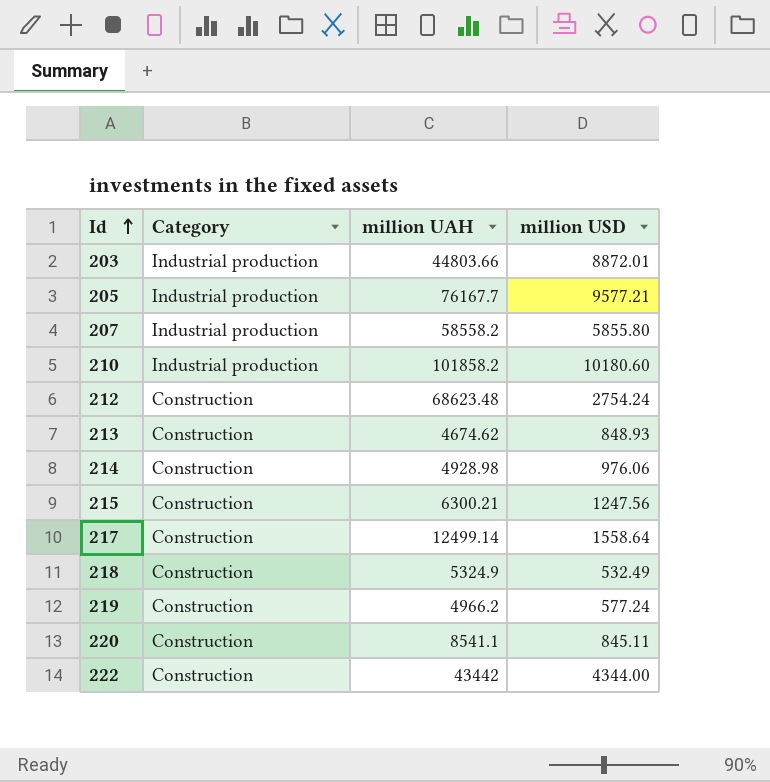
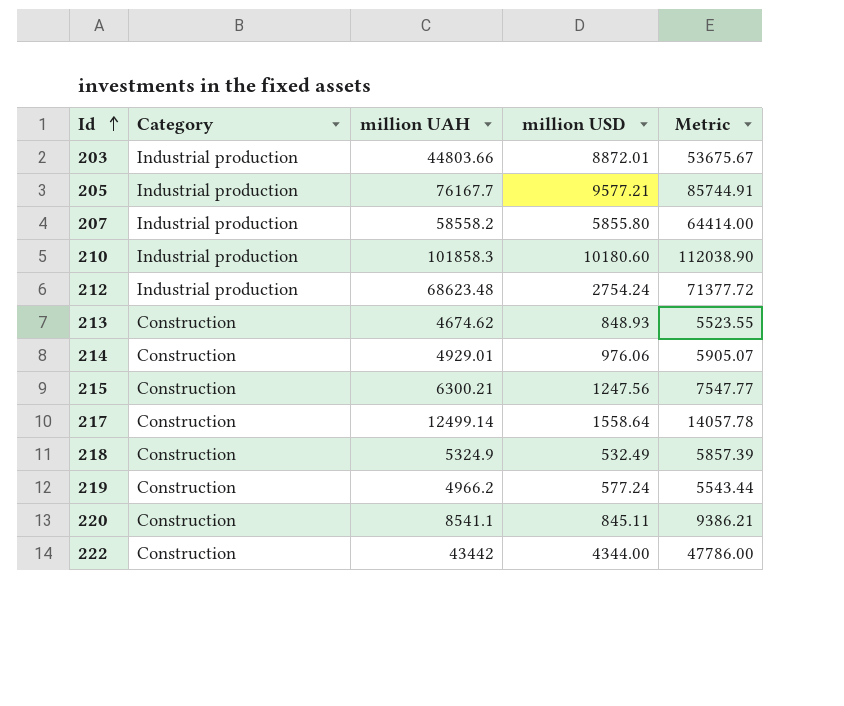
column Metric | formula: none -> [million UAH] + [million USD]
210 | million UAH: 101858.2 -> 101858.3
212 | Category: Construction -> Industrial production
214 | million UAH: 4928.98 -> 4929.01

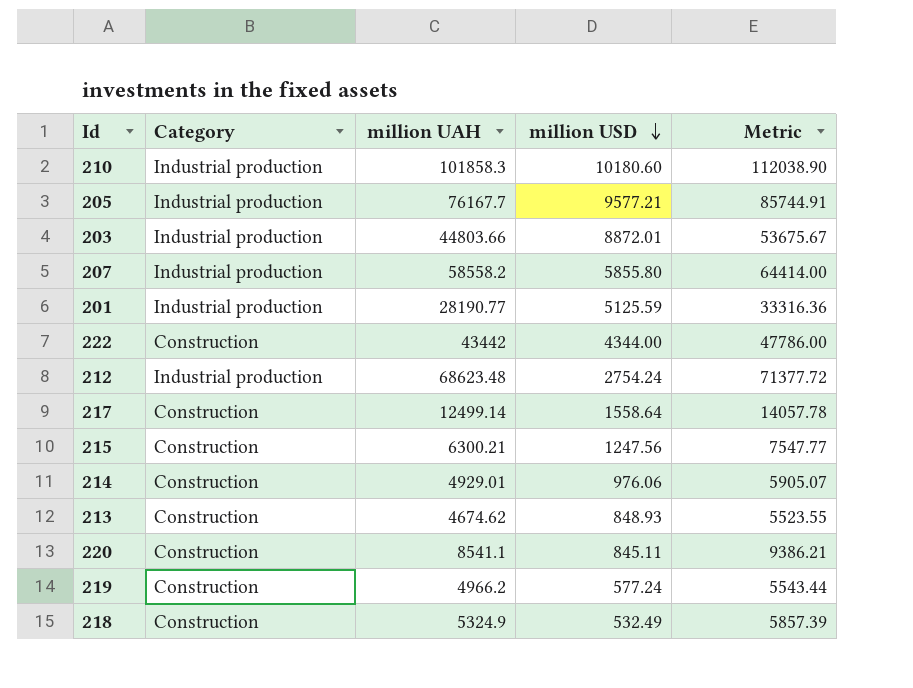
row order: Id ascending -> million USD descending
row 201: none -> Industrial production | 28190.77 | 5125.59 | 33316.36

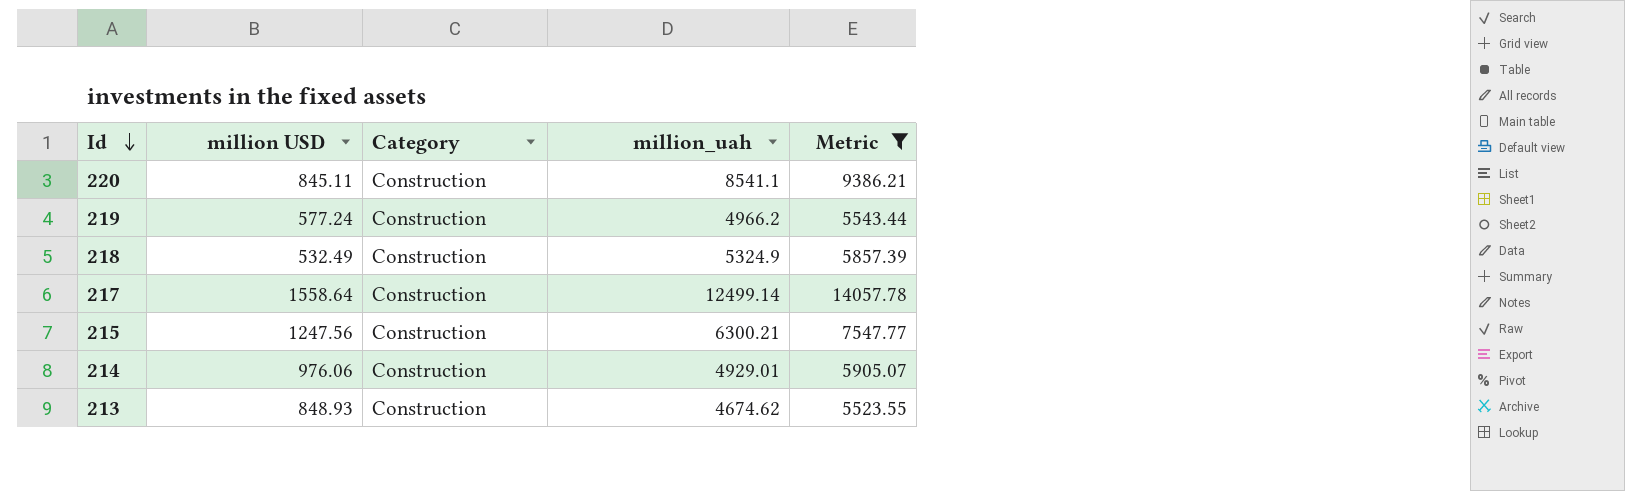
filter: none -> Metric <= 14057.78
row order: million USD descending -> Id descending
column million USD | position: 4 -> 2
column name: million UAH -> million_uah

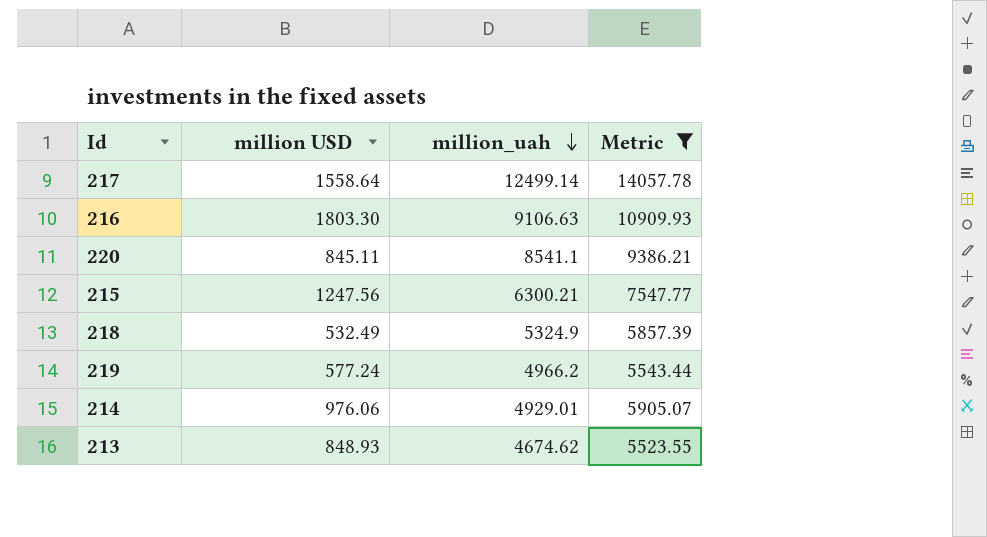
row order: Id descending -> million_uah descending
column Category | position: 3 -> none
row 216: none -> 1803.30 | 9106.63 | 10909.93

